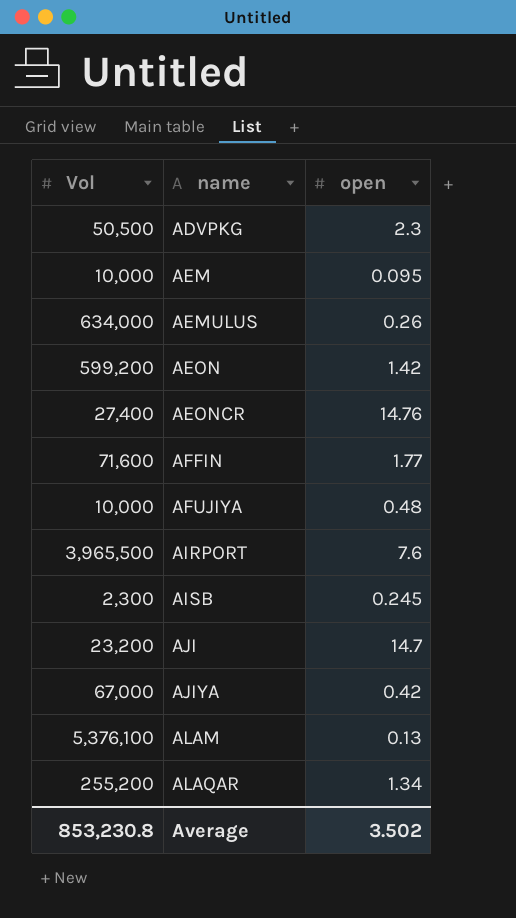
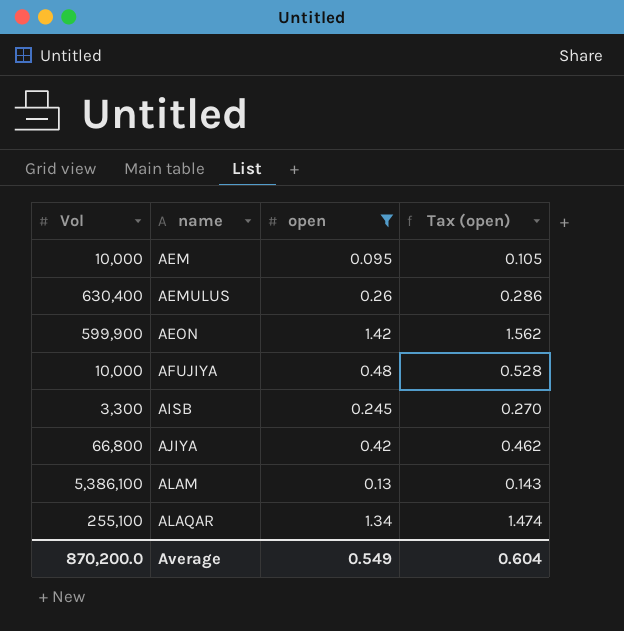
filter: none -> open <= 1.42
column Tax (open) | formula: none -> [open] * 1.1
AEMULUS | Vol: 634,000 -> 630,400
AEON | Vol: 599,200 -> 599,900
AISB | Vol: 2,300 -> 3,300
AJIYA | Vol: 67,000 -> 66,800
ALAM | Vol: 5,376,100 -> 5,386,100
ALAQAR | Vol: 255,200 -> 255,100
Average | Vol: 853,230.8 -> 870,200.0
Average | open: 3.502 -> 0.549

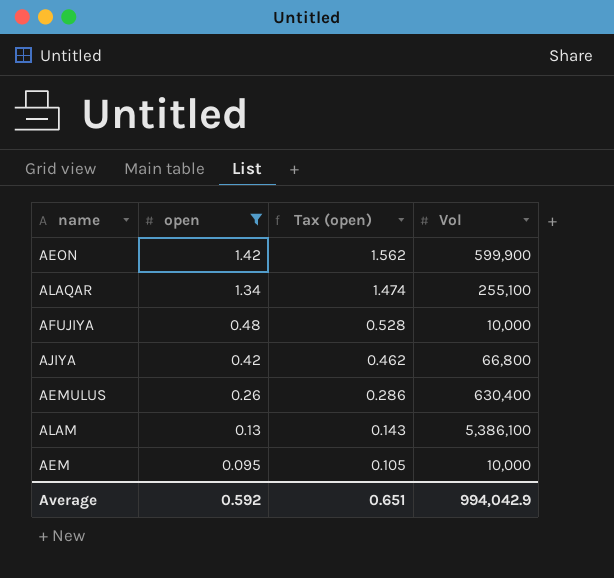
row order: name ascending -> open descending
column Vol | position: 1 -> 4
row AISB: 3,300 | 0.245 | 0.270 -> none
Average | open: 0.549 -> 0.592
Average | Tax (open): 0.604 -> 0.651
Average | Vol: 870,200.0 -> 994,042.9

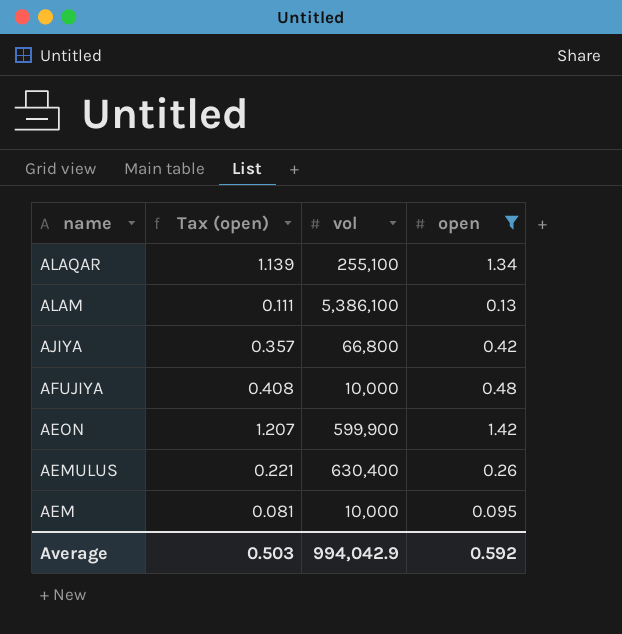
row order: open descending -> name descending
column Tax (open) | formula: [open] * 1.1 -> [open] * 0.85
column name: Vol -> vol
column open | position: 2 -> 4
Average | Tax (open): 0.651 -> 0.503

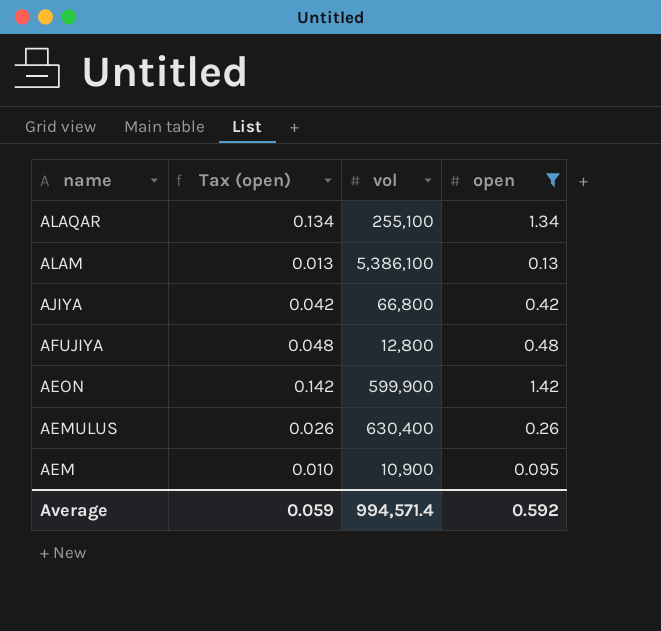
column Tax (open) | formula: [open] * 0.85 -> [open] * 0.1
AFUJIYA | vol: 10,000 -> 12,800
AEM | vol: 10,000 -> 10,900
Average | Tax (open): 0.503 -> 0.059
Average | vol: 994,042.9 -> 994,571.4

